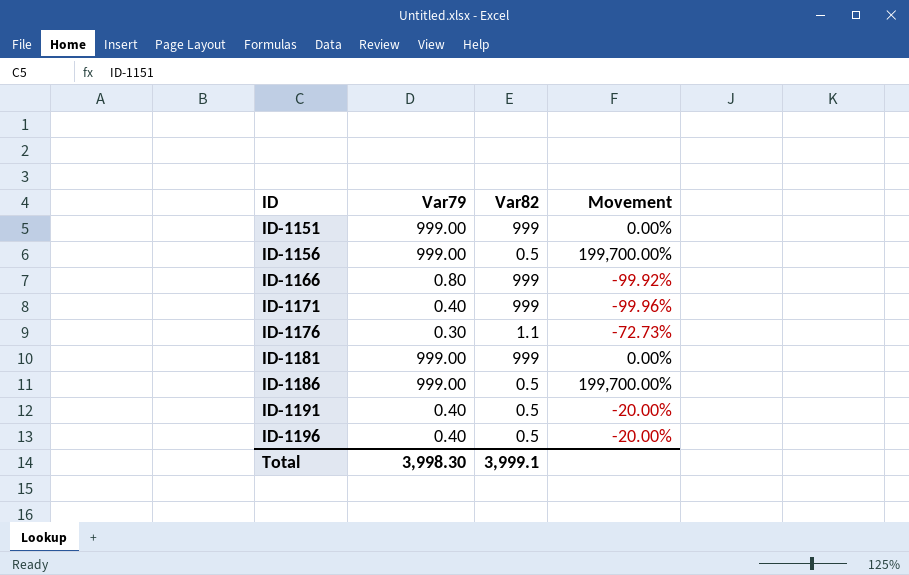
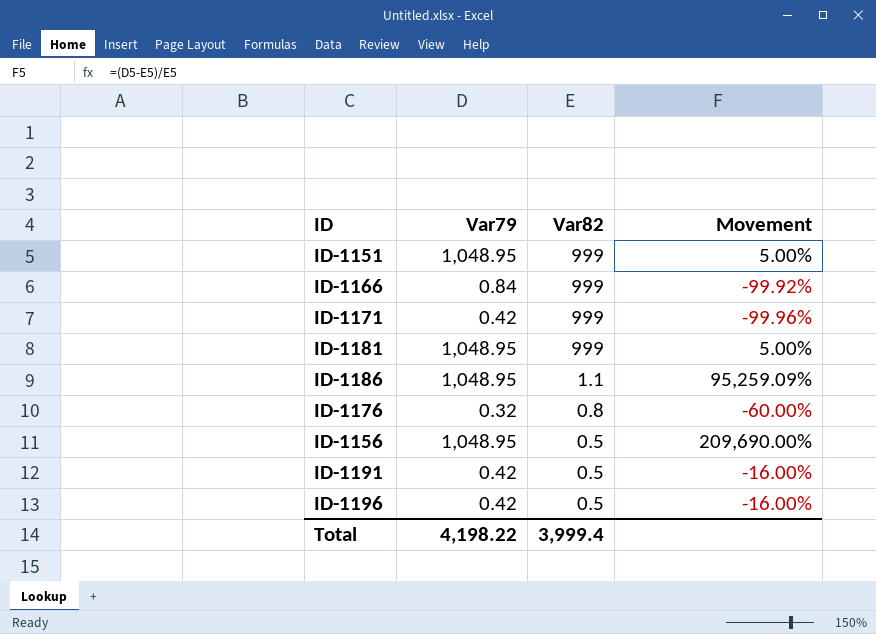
row order: ID ascending -> Var82 descending
ID-1151 | Var79: 999.00 -> 1,048.95
ID-1151 | Movement: 0.00% -> 5.00%
ID-1166 | Var79: 0.80 -> 0.84
ID-1171 | Var79: 0.40 -> 0.42
ID-1181 | Var79: 999.00 -> 1,048.95
ID-1181 | Movement: 0.00% -> 5.00%
ID-1186 | Var79: 999.00 -> 1,048.95
ID-1186 | Var82: 0.5 -> 1.1
ID-1186 | Movement: 199,700.00% -> 95,259.09%
ID-1176 | Var79: 0.30 -> 0.32
ID-1176 | Var82: 1.1 -> 0.8
ID-1176 | Movement: -72.73% -> -60.00%
ID-1156 | Var79: 999.00 -> 1,048.95
ID-1156 | Movement: 199,700.00% -> 209,690.00%
ID-1191 | Var79: 0.40 -> 0.42
ID-1191 | Movement: -20.00% -> -16.00%
ID-1196 | Var79: 0.40 -> 0.42
ID-1196 | Movement: -20.00% -> -16.00%
Total | Var79: 3,998.30 -> 4,198.22
Total | Var82: 3,999.1 -> 3,999.4

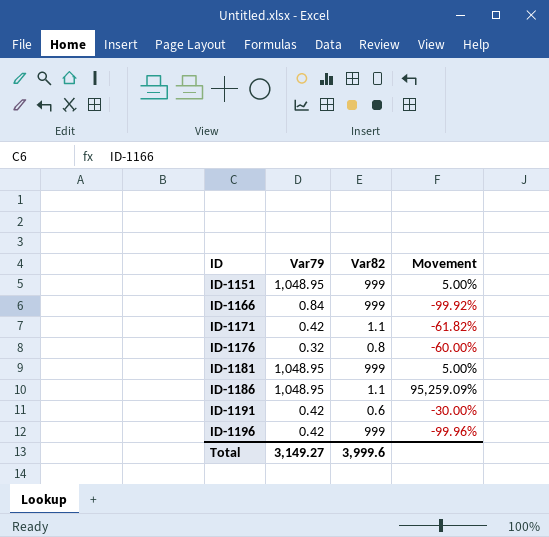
row order: Var82 descending -> ID ascending
row ID-1156: 1,048.95 | 0.5 | 209,690.00% -> none
ID-1171 | Var82: 999 -> 1.1
ID-1171 | Movement: -99.96% -> -61.82%
ID-1191 | Var82: 0.5 -> 0.6
ID-1191 | Movement: -16.00% -> -30.00%
ID-1196 | Var82: 0.5 -> 999
ID-1196 | Movement: -16.00% -> -99.96%
Total | Var79: 4,198.22 -> 3,149.27
Total | Var82: 3,999.4 -> 3,999.6

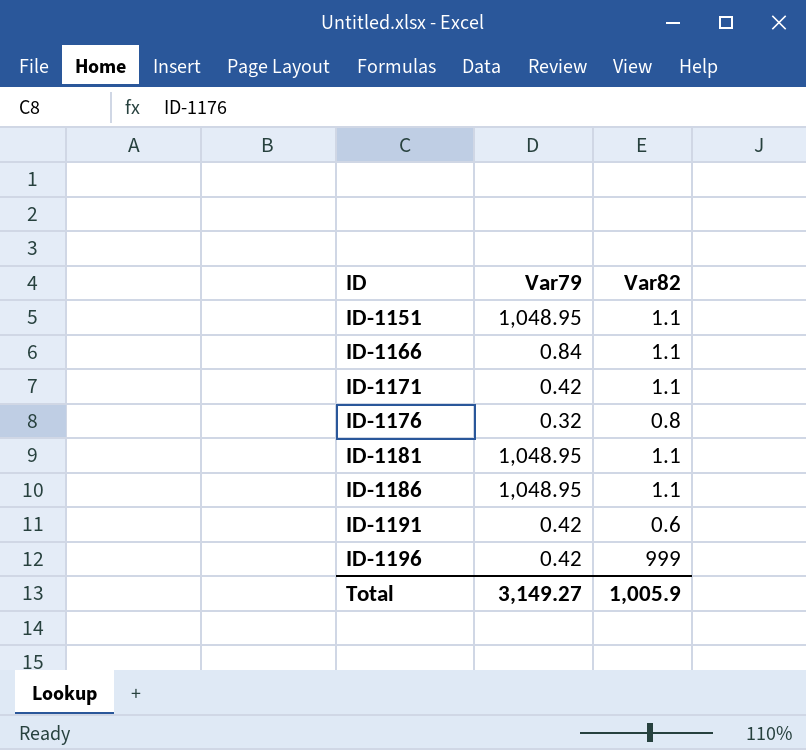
column Movement | formula: ([Var79] - [Var82]) / [Var82] -> none
ID-1151 | Var82: 999 -> 1.1
ID-1166 | Var82: 999 -> 1.1
ID-1181 | Var82: 999 -> 1.1
Total | Var82: 3,999.6 -> 1,005.9

